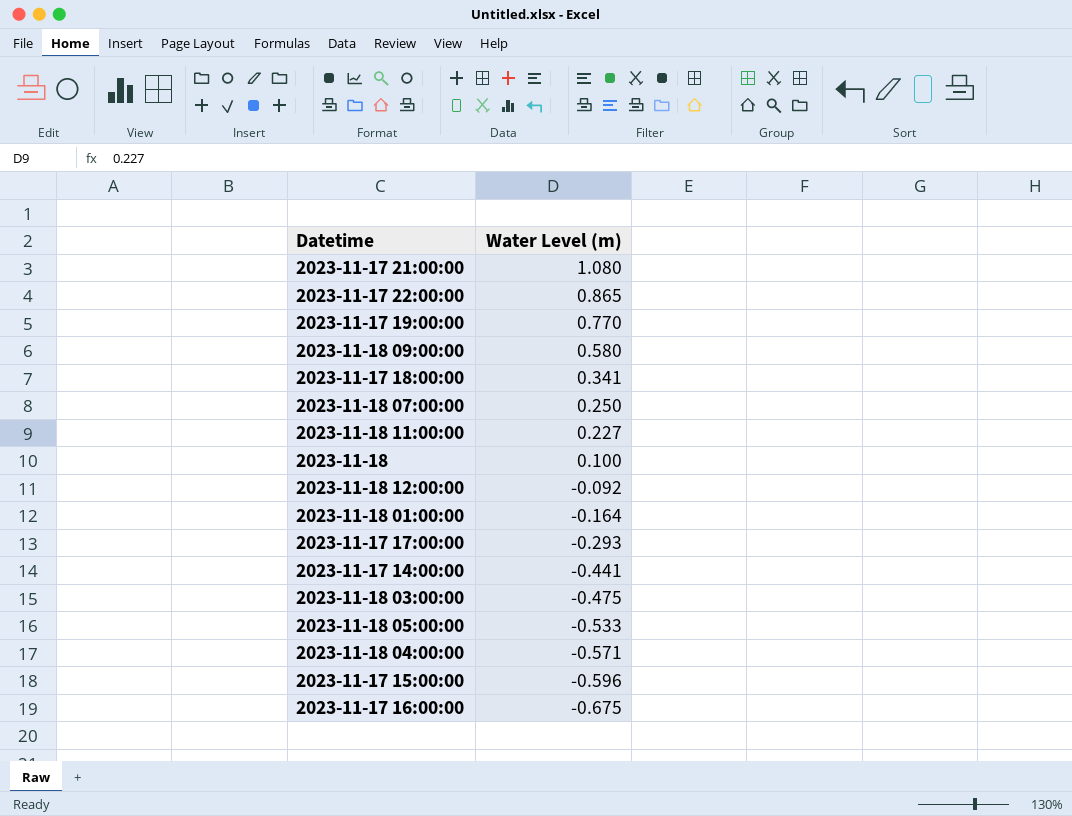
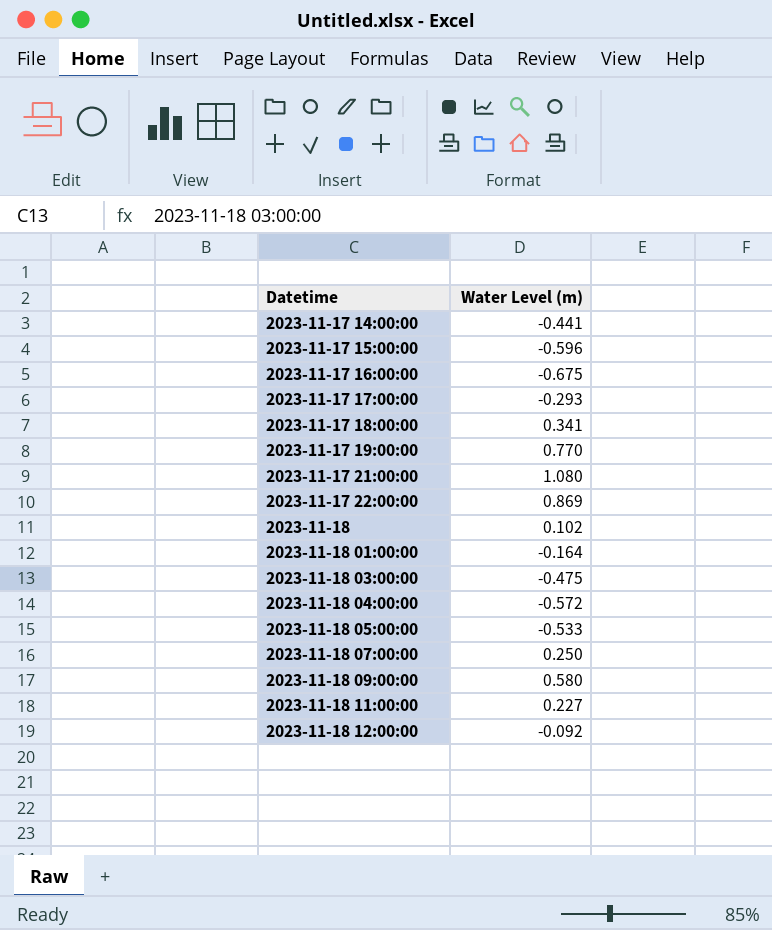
row order: Water Level (m) descending -> Datetime ascending
2023-11-17 22:00:00 | Water Level (m): 0.865 -> 0.869
2023-11-18 | Water Level (m): 0.100 -> 0.102
2023-11-18 04:00:00 | Water Level (m): -0.571 -> -0.572

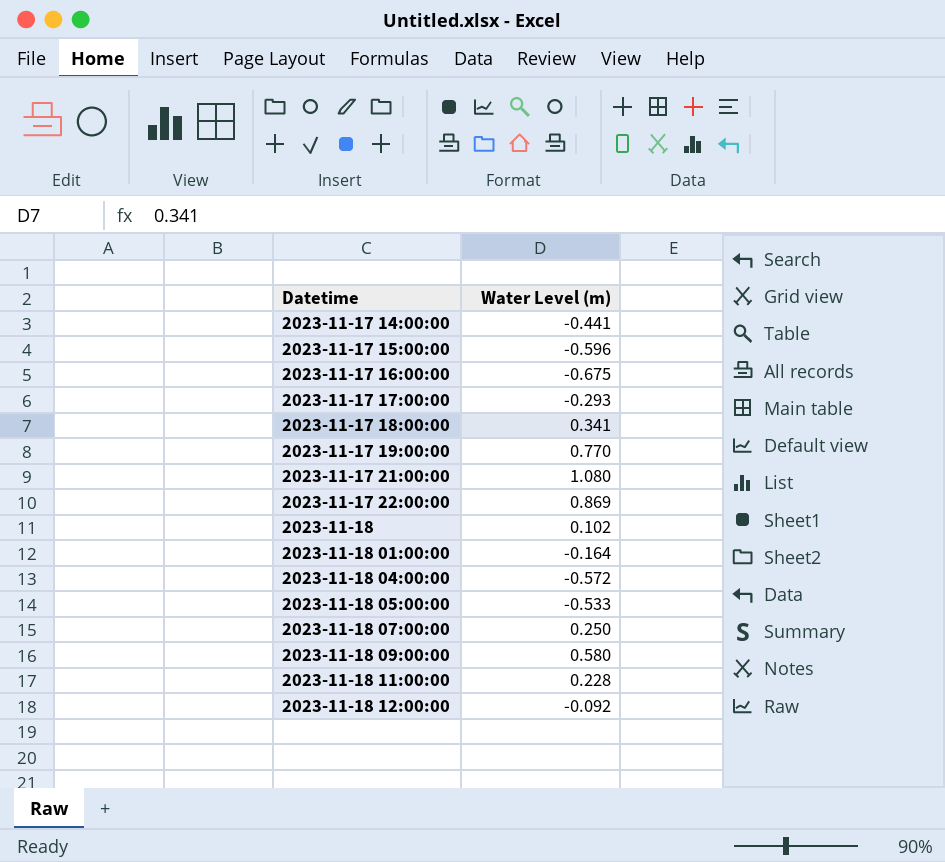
row 2023-11-18 03:00:00: -0.475 -> none
2023-11-18 11:00:00 | Water Level (m): 0.227 -> 0.228

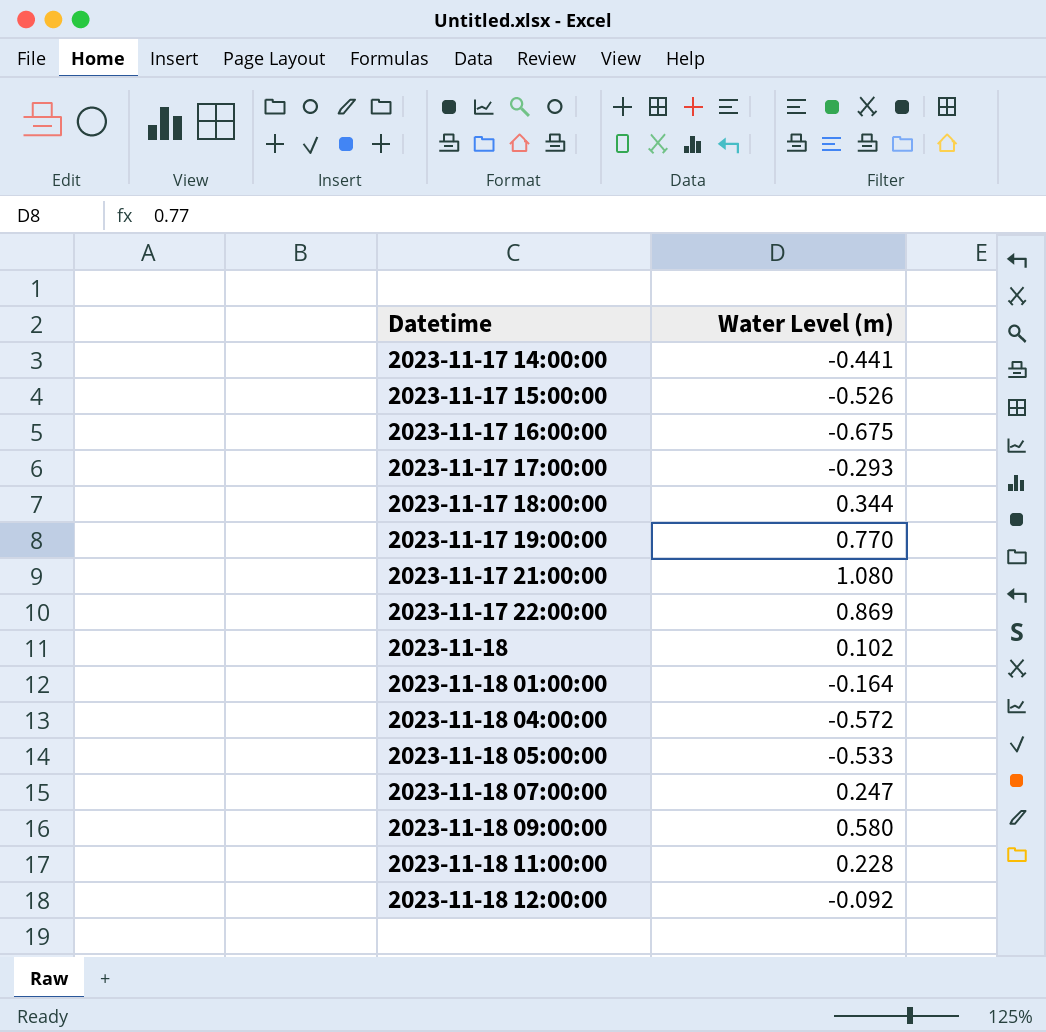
2023-11-17 15:00:00 | Water Level (m): -0.596 -> -0.526
2023-11-17 18:00:00 | Water Level (m): 0.341 -> 0.344
2023-11-18 07:00:00 | Water Level (m): 0.250 -> 0.247

